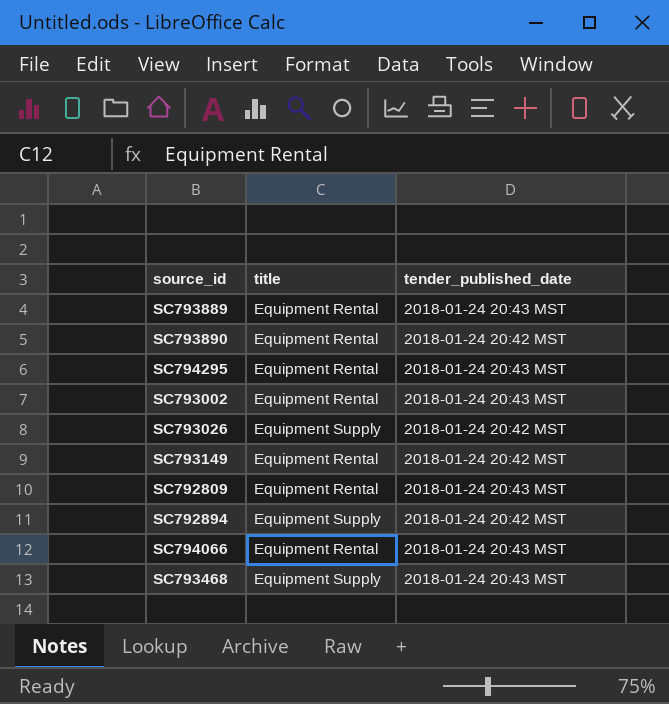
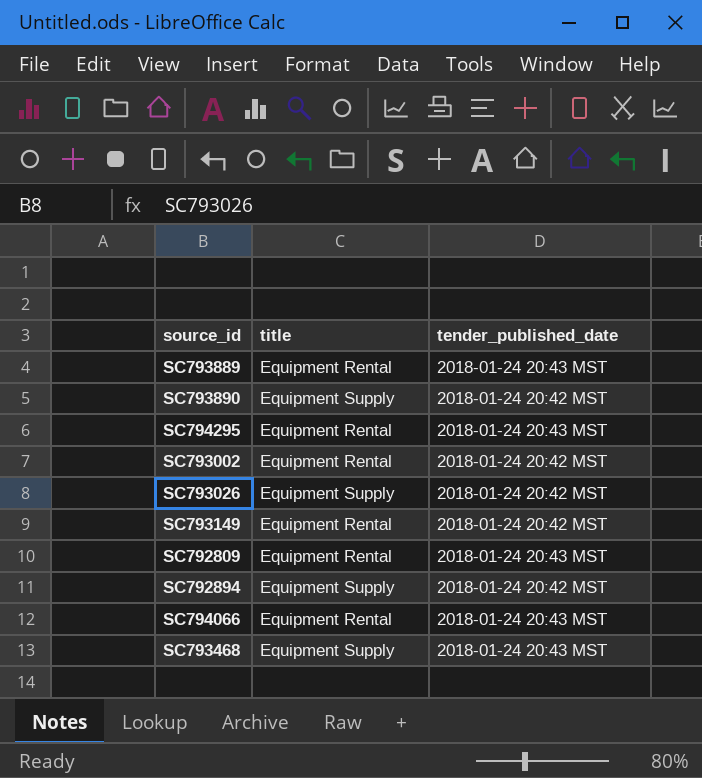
SC793890 | title: Equipment Rental -> Equipment Supply
SC793002 | tender_published_date: 2018-01-24 20:43 MST -> 2018-01-24 20:42 MST

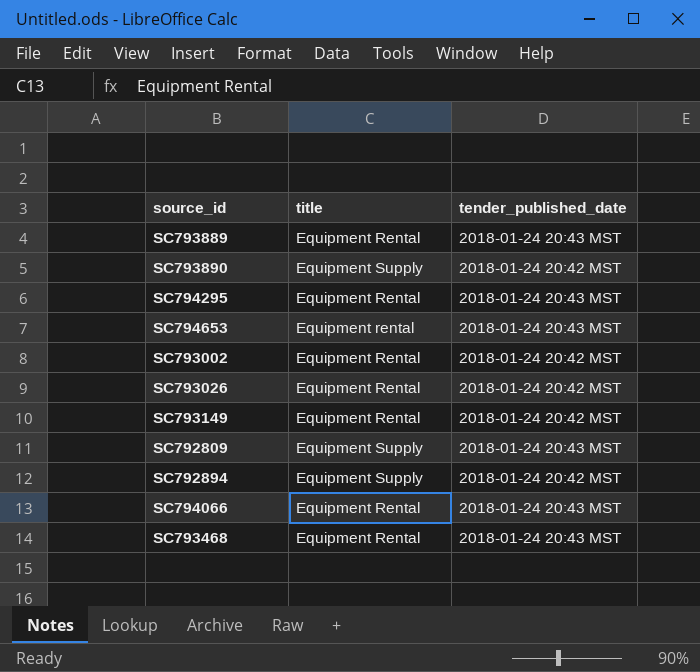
row SC794653: none -> Equipment rental | 2018-01-24 20:43 MST
SC793026 | title: Equipment Supply -> Equipment Rental
SC792809 | title: Equipment Rental -> Equipment Supply
SC793468 | title: Equipment Supply -> Equipment Rental

